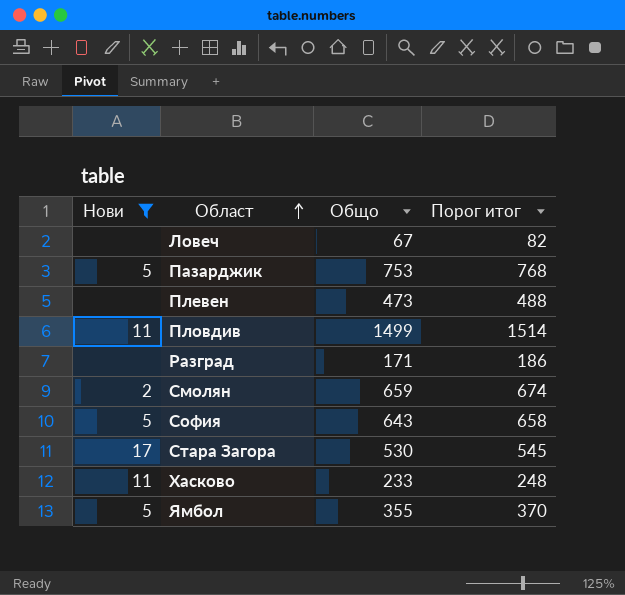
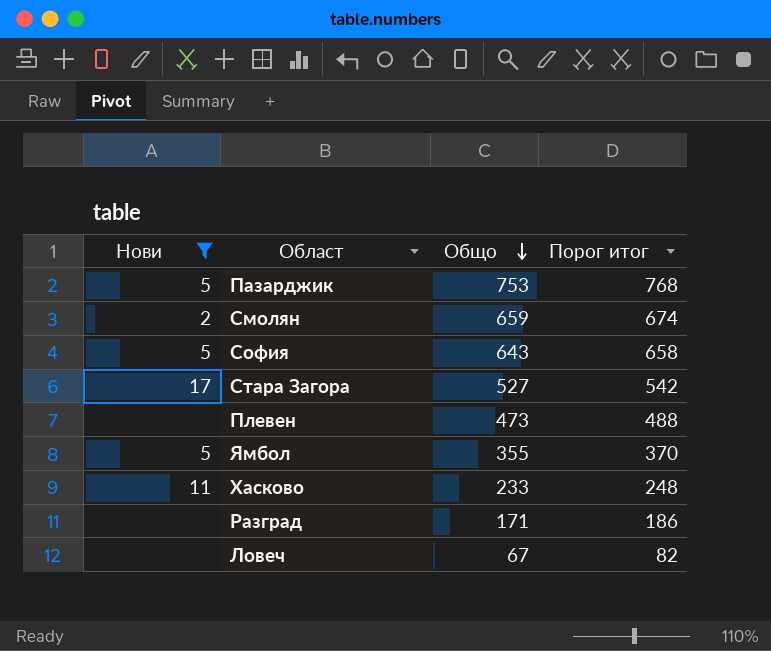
row order: Област ascending -> Общо descending
row Пловдив: 11 | 1499 | 1514 -> none
Стара Загора | Общо: 530 -> 527
Стара Загора | Порог итог: 545 -> 542

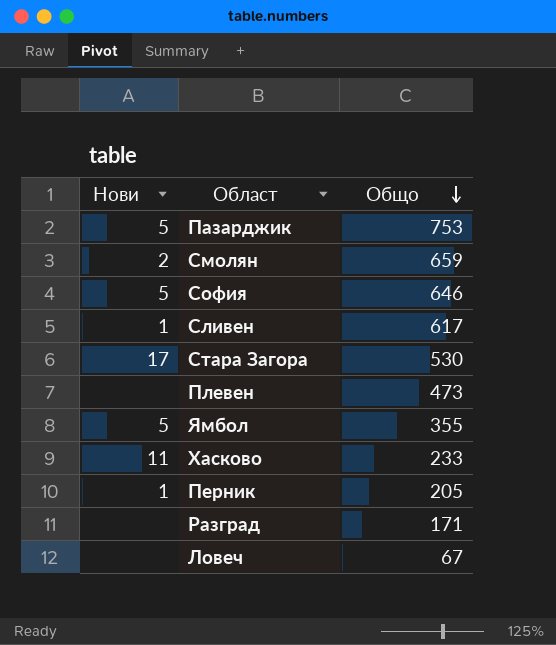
filter: Нови != 1 -> none
column Порог итог | formula: [Общо] + 15 -> none
София | Общо: 643 -> 646
Стара Загора | Общо: 527 -> 530

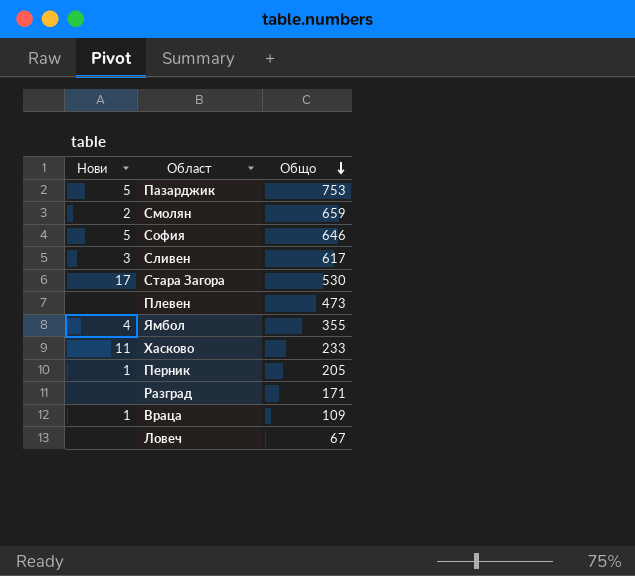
Сливен | Нови: 1 -> 3
Ямбол | Нови: 5 -> 4
row Враца: none -> 1 | 109

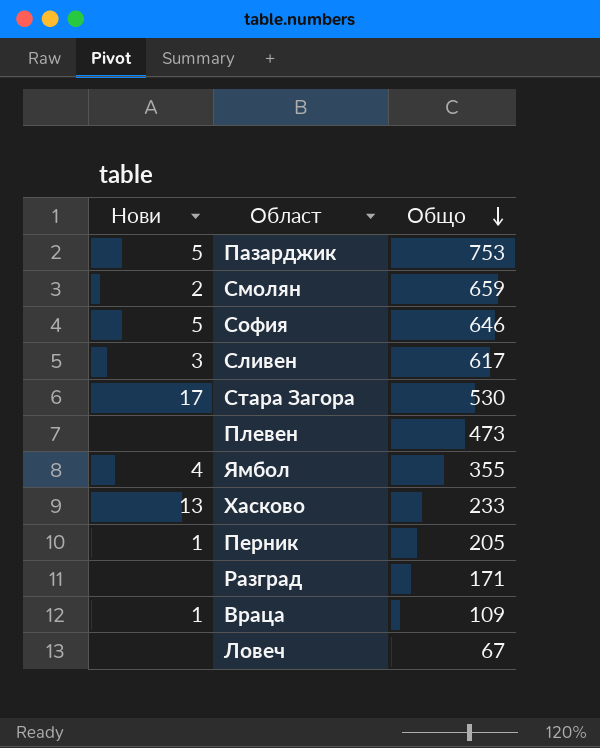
Хасково | Нови: 11 -> 13

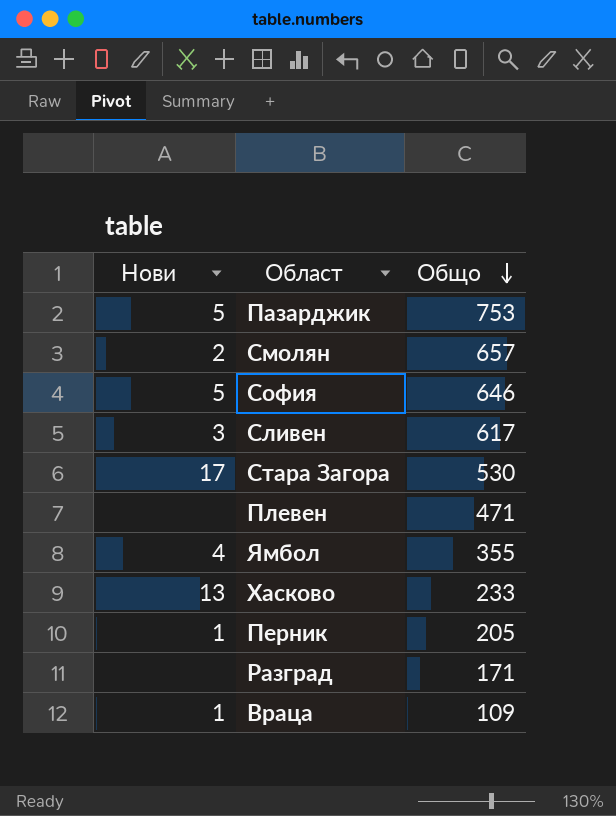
row Ловеч: none | 67 -> none
Смолян | Общо: 659 -> 657
Плевен | Общо: 473 -> 471

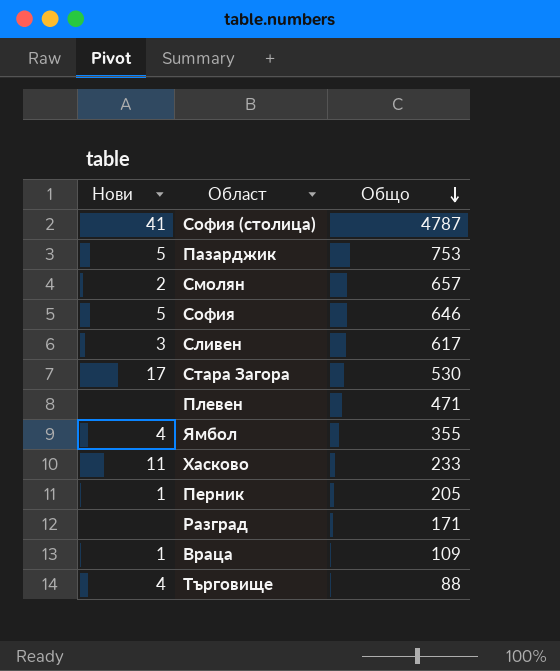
row София (столица): none -> 41 | 4787
Хасково | Нови: 13 -> 11
row Търговище: none -> 4 | 88

